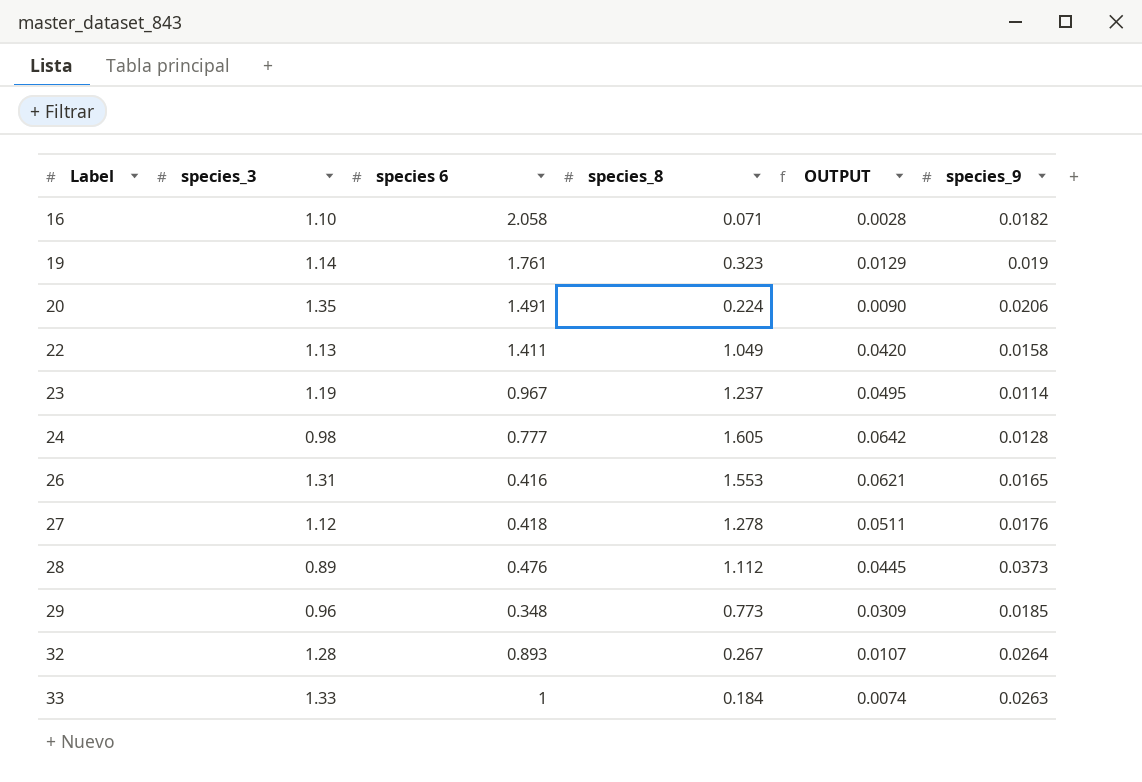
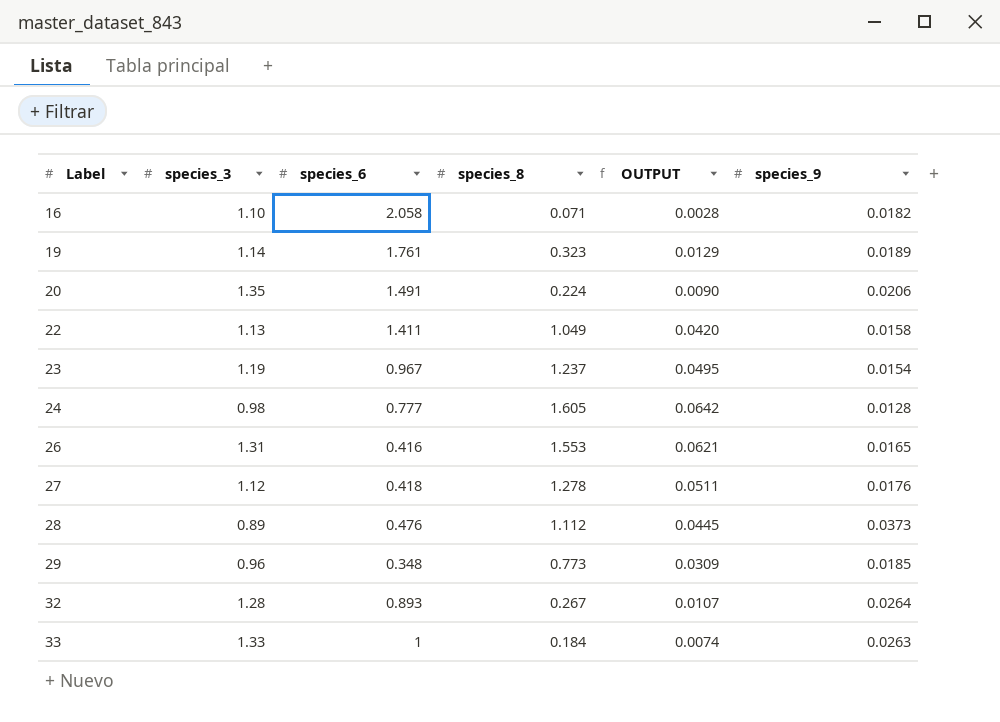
column name: species 6 -> species_6
19 | species_9: 0.019 -> 0.0189
23 | species_9: 0.0114 -> 0.0154

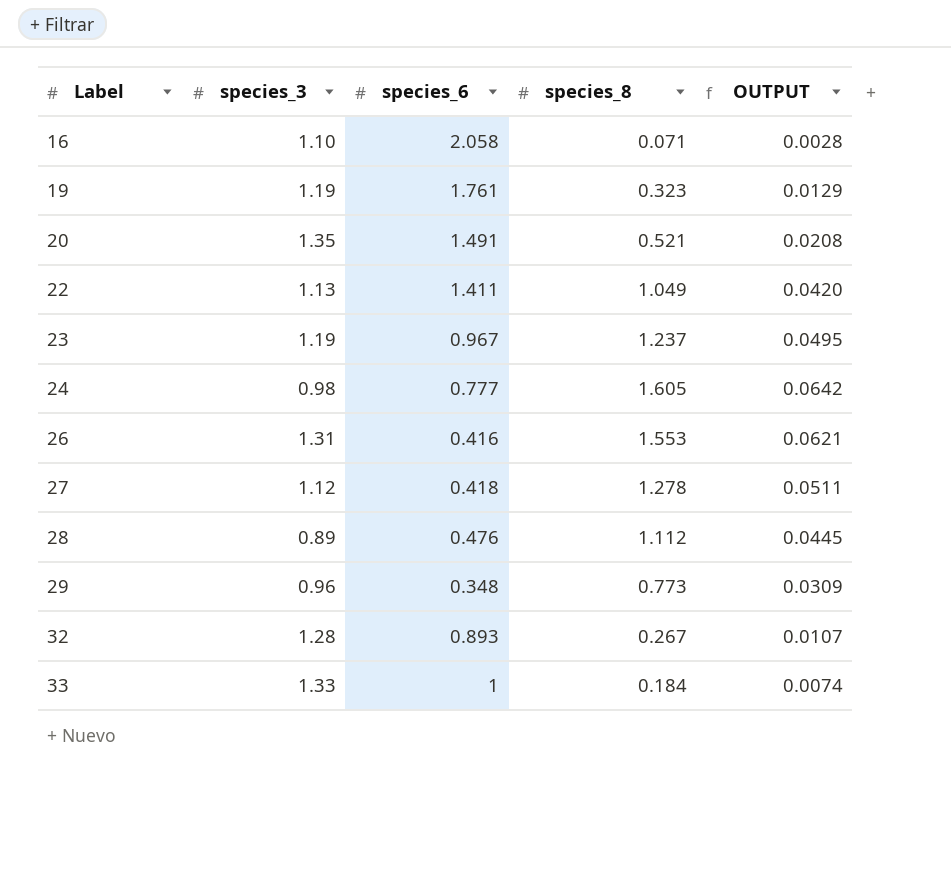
column species_9 | position: 6 -> none
19 | species_3: 1.14 -> 1.19
20 | species_8: 0.224 -> 0.521
20 | OUTPUT: 0.0090 -> 0.0208

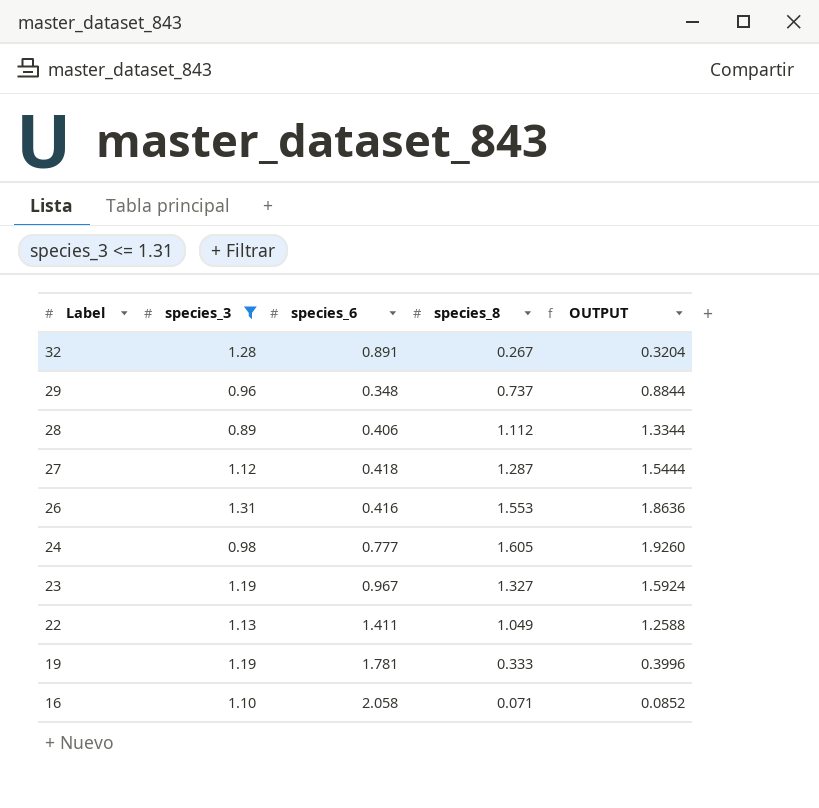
filter: none -> species_3 <= 1.31
row order: Label ascending -> Label descending
column OUTPUT | formula: [species_8] * 0.04 -> [species_8] * 1.2
32 | species_6: 0.893 -> 0.891
29 | species_8: 0.773 -> 0.737
28 | species_6: 0.476 -> 0.406
27 | species_8: 1.278 -> 1.287
23 | species_8: 1.237 -> 1.327
19 | species_6: 1.761 -> 1.781
19 | species_8: 0.323 -> 0.333

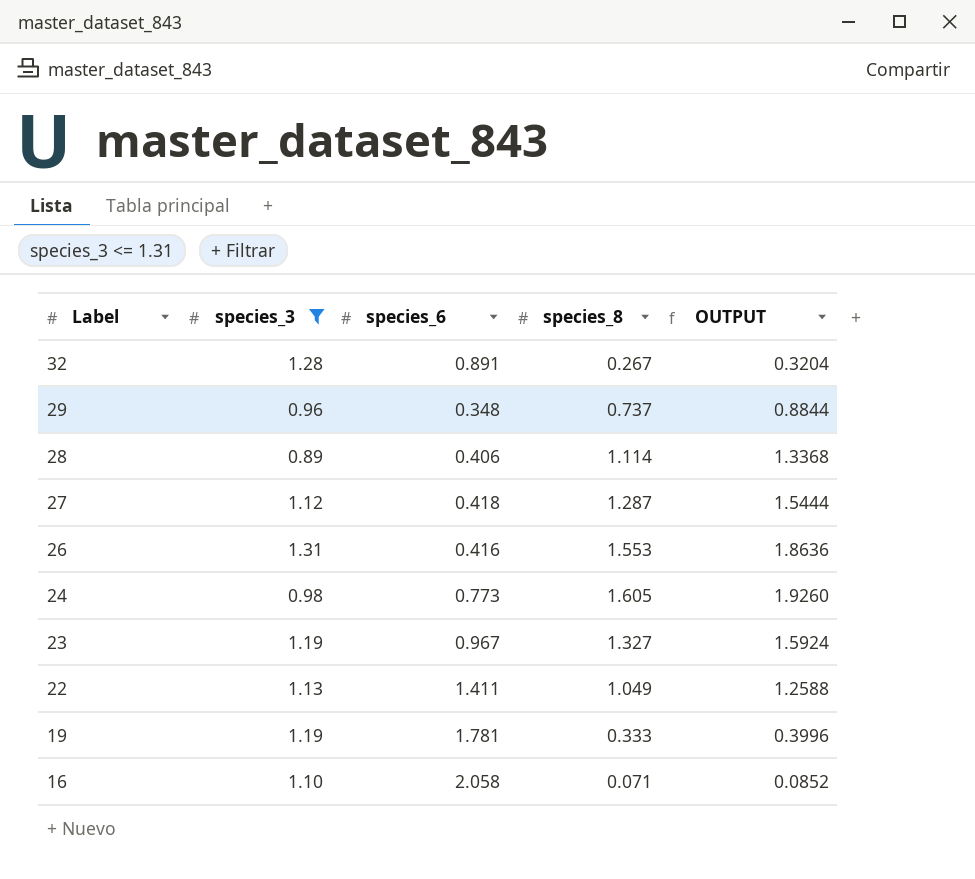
28 | species_8: 1.112 -> 1.114
28 | OUTPUT: 1.3344 -> 1.3368
24 | species_6: 0.777 -> 0.773

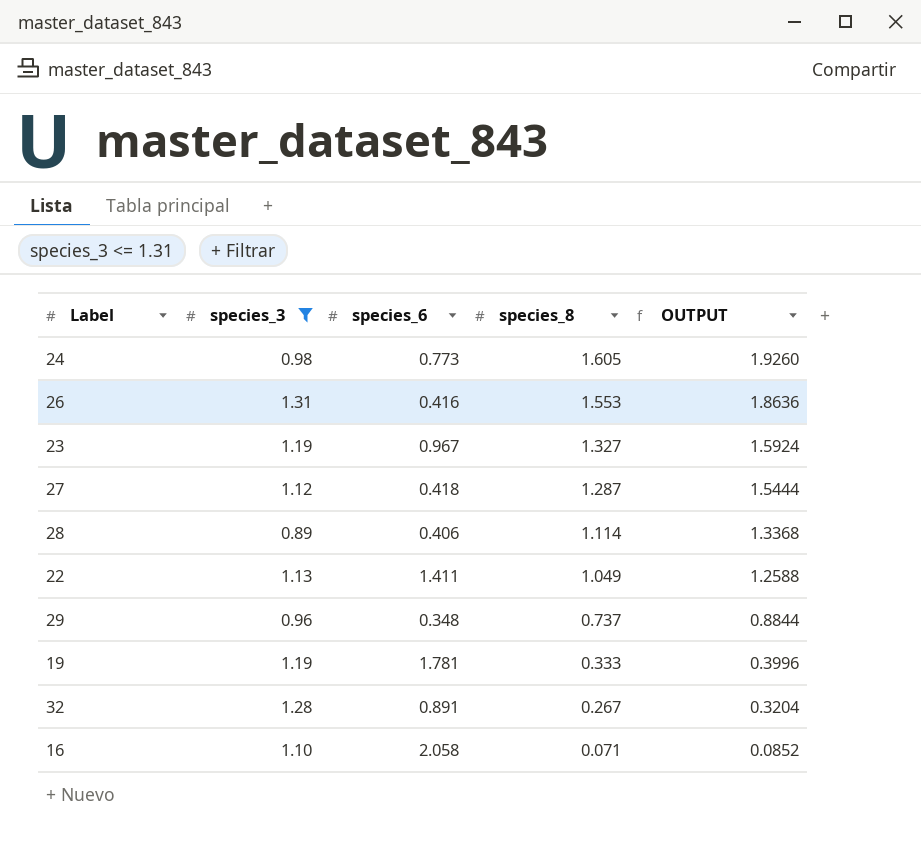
row order: Label descending -> species_8 descending

